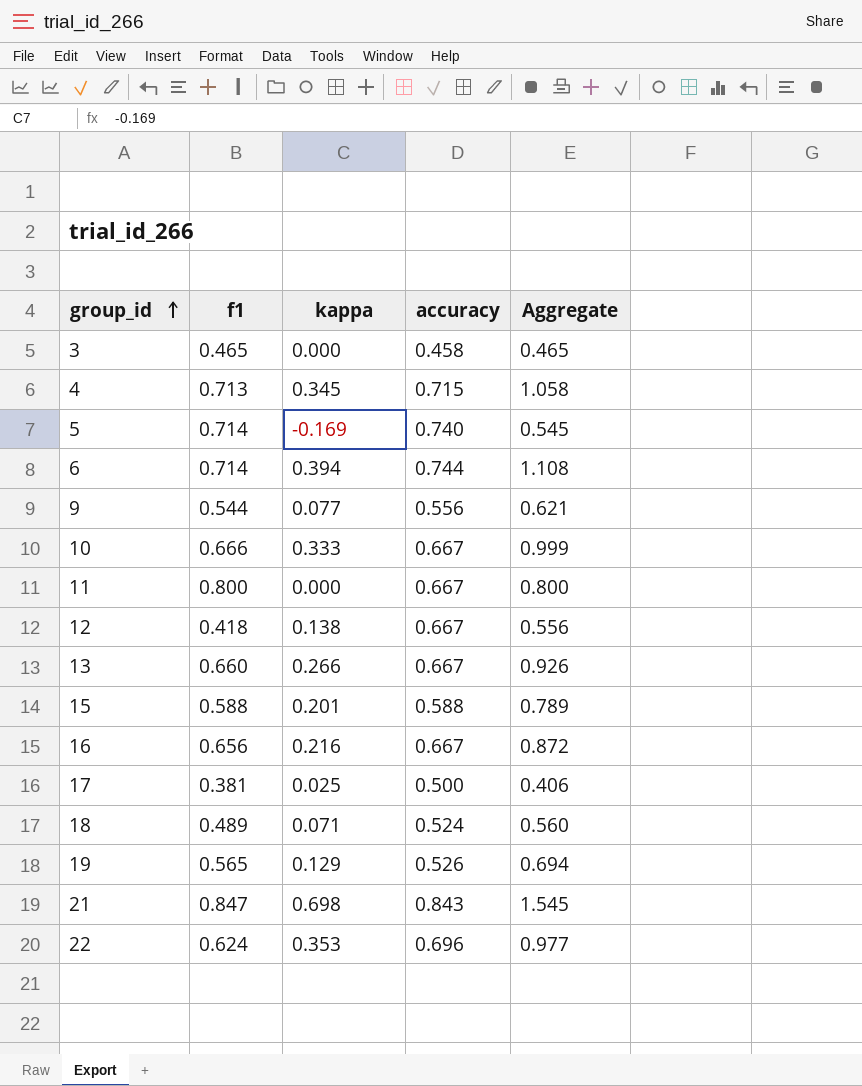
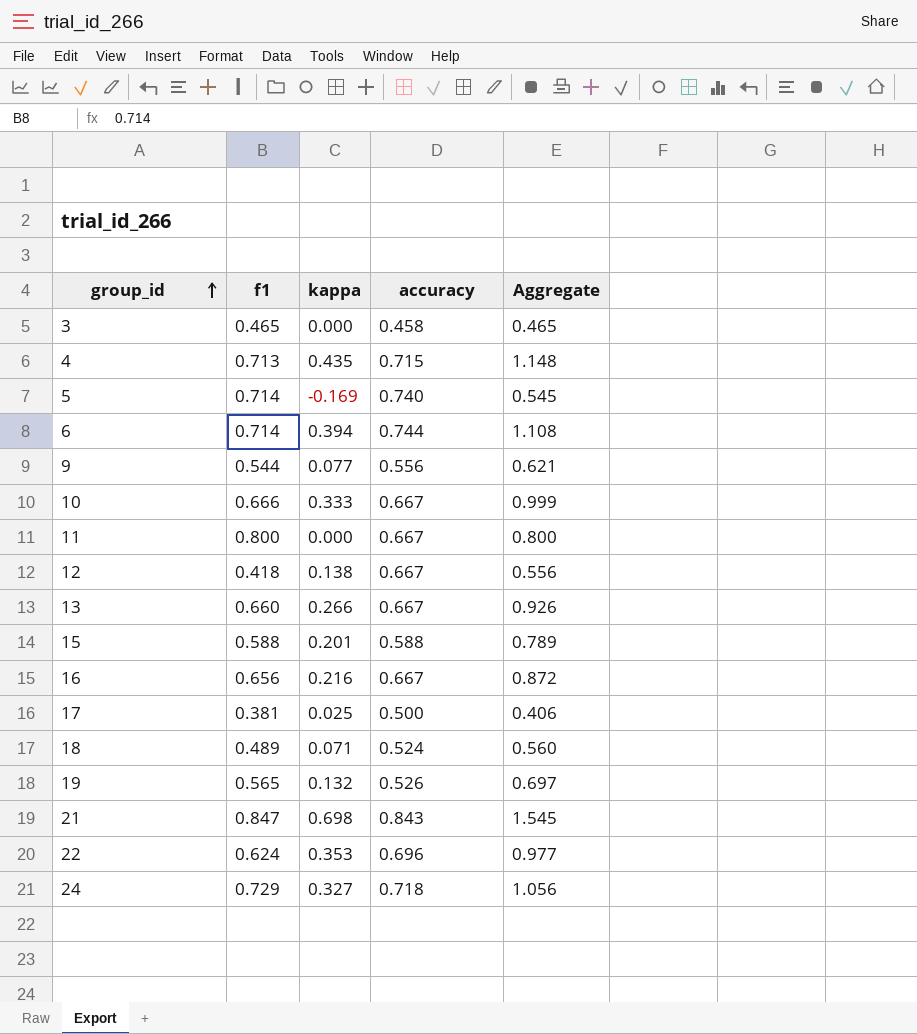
4 | kappa: 0.345 -> 0.435
4 | Aggregate: 1.058 -> 1.148
19 | kappa: 0.129 -> 0.132
19 | Aggregate: 0.694 -> 0.697
row 24: none -> 0.729 | 0.327 | 0.718 | 1.056

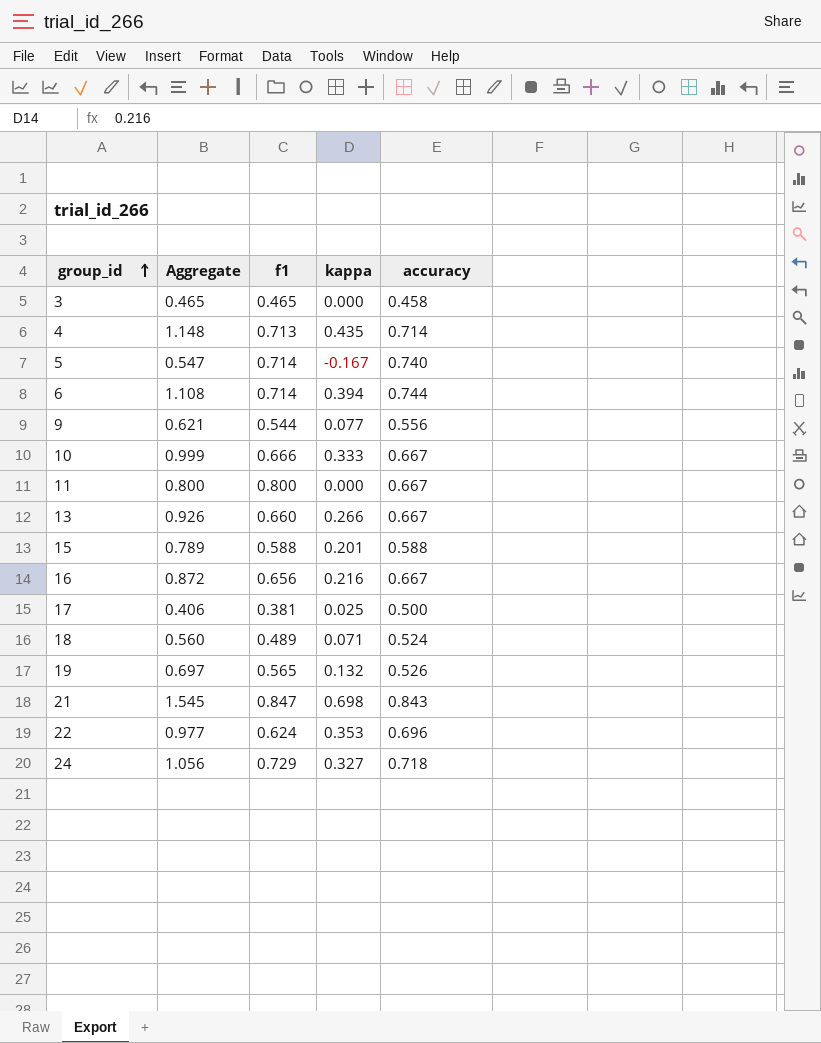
column Aggregate | position: 5 -> 2
row 12: 0.418 | 0.138 | 0.667 | 0.556 -> none
4 | accuracy: 0.715 -> 0.714
5 | Aggregate: 0.545 -> 0.547
5 | kappa: -0.169 -> -0.167

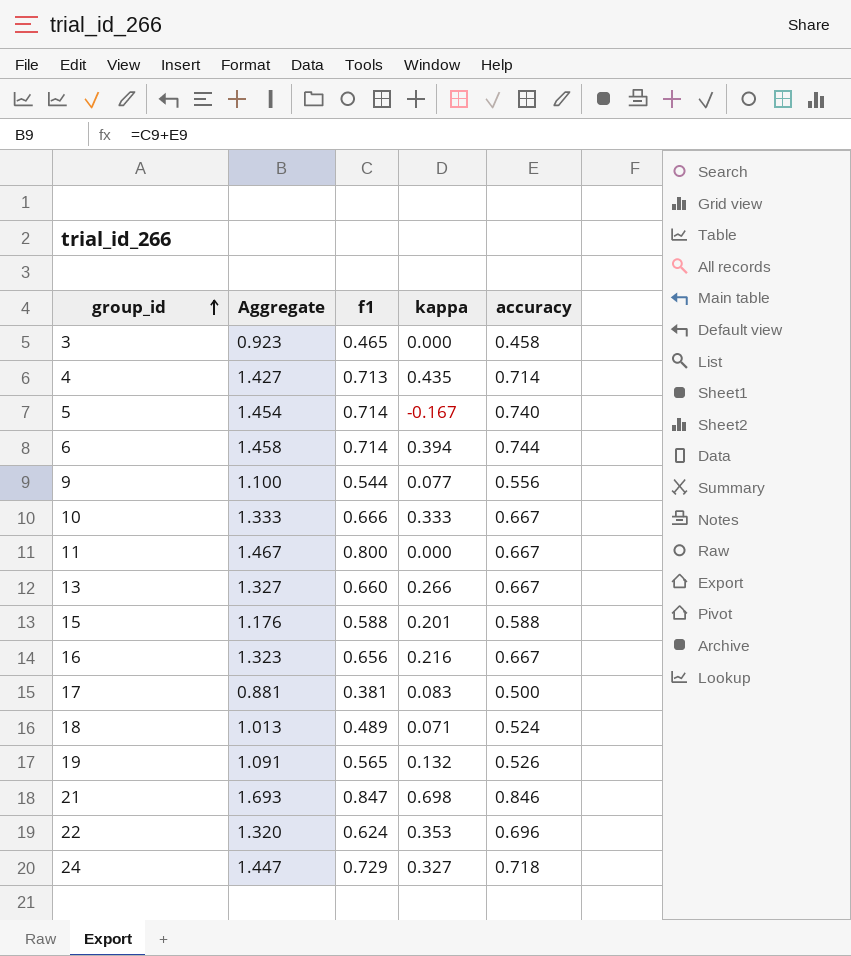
column Aggregate | formula: [f1] + [kappa] -> [f1] + [accuracy]
17 | kappa: 0.025 -> 0.083
21 | accuracy: 0.843 -> 0.846

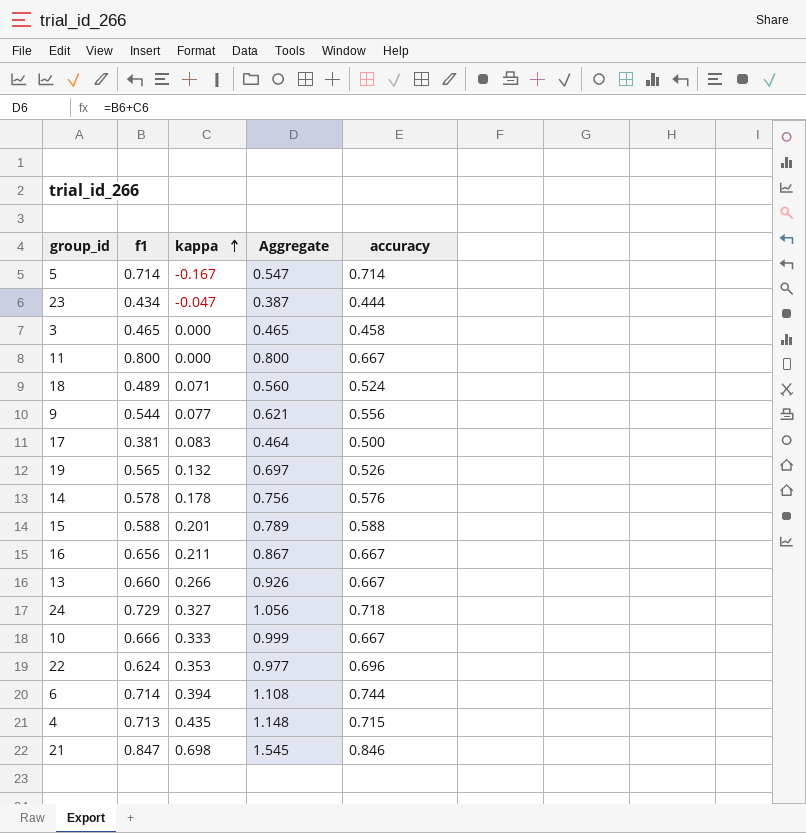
row order: group_id ascending -> kappa ascending
column Aggregate | formula: [f1] + [accuracy] -> [f1] + [kappa]
column Aggregate | position: 2 -> 4
5 | accuracy: 0.740 -> 0.714
row 23: none -> 0.434 | -0.047 | 0.387 | 0.444
row 14: none -> 0.578 | 0.178 | 0.756 | 0.576
16 | kappa: 0.216 -> 0.211
4 | accuracy: 0.714 -> 0.715

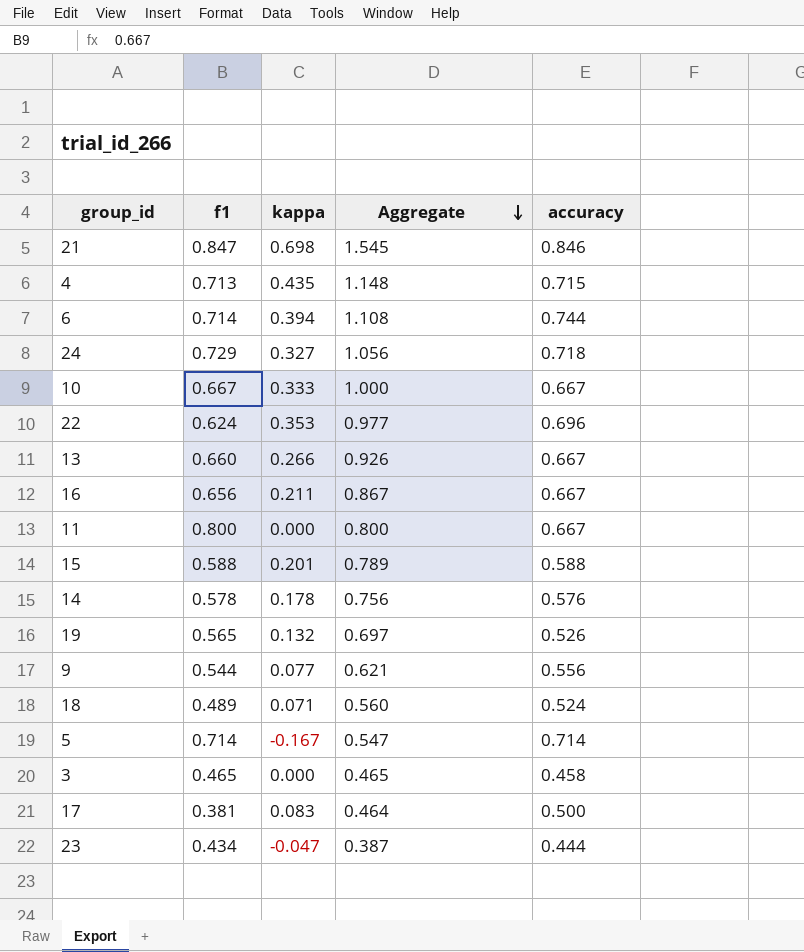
row order: kappa ascending -> Aggregate descending
10 | f1: 0.666 -> 0.667
10 | Aggregate: 0.999 -> 1.000

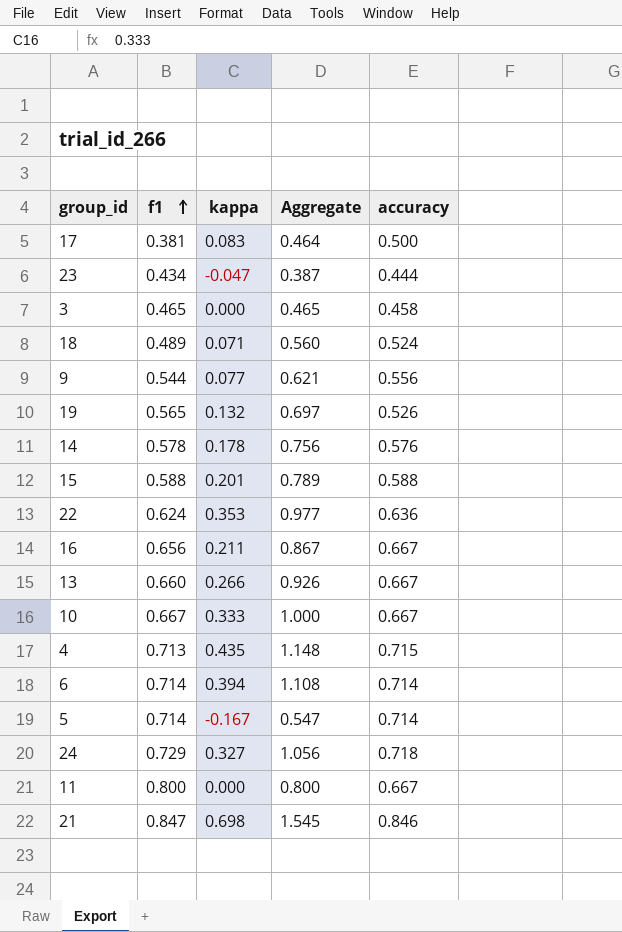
row order: Aggregate descending -> f1 ascending
22 | accuracy: 0.696 -> 0.636
6 | accuracy: 0.744 -> 0.714

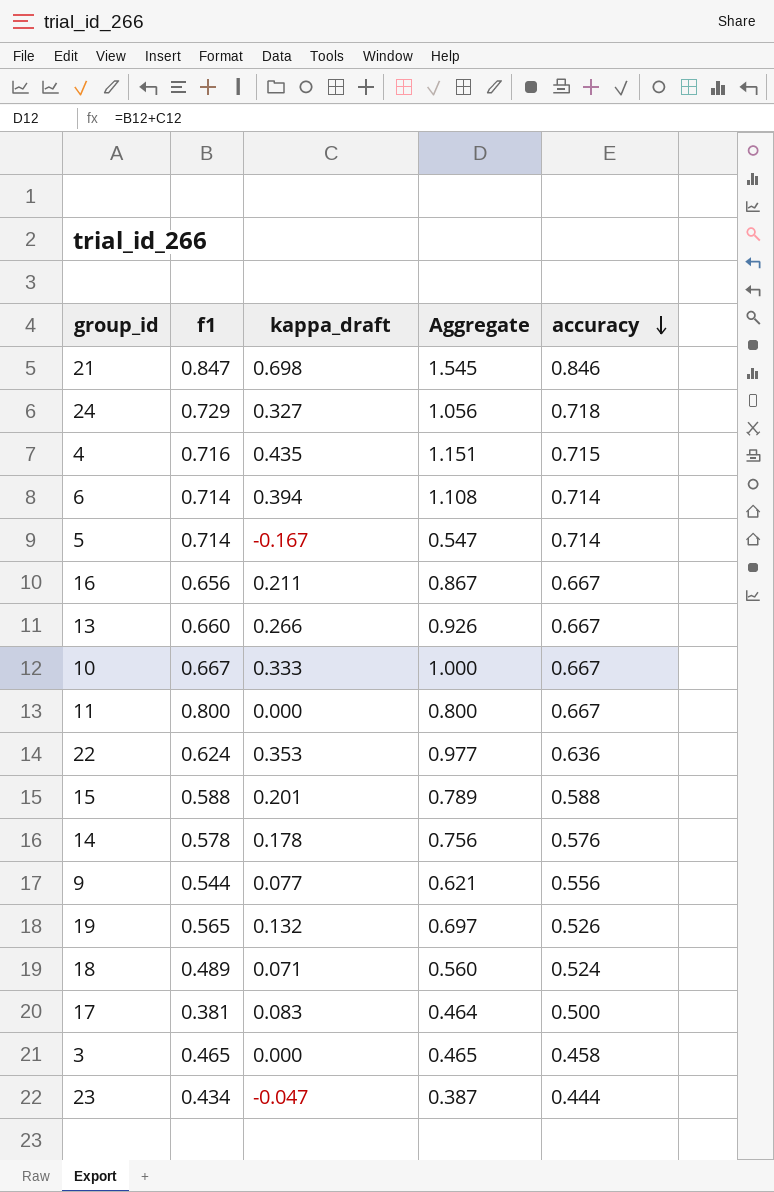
row order: f1 ascending -> accuracy descending
column name: kappa -> kappa_draft
4 | f1: 0.713 -> 0.716
4 | Aggregate: 1.148 -> 1.151

